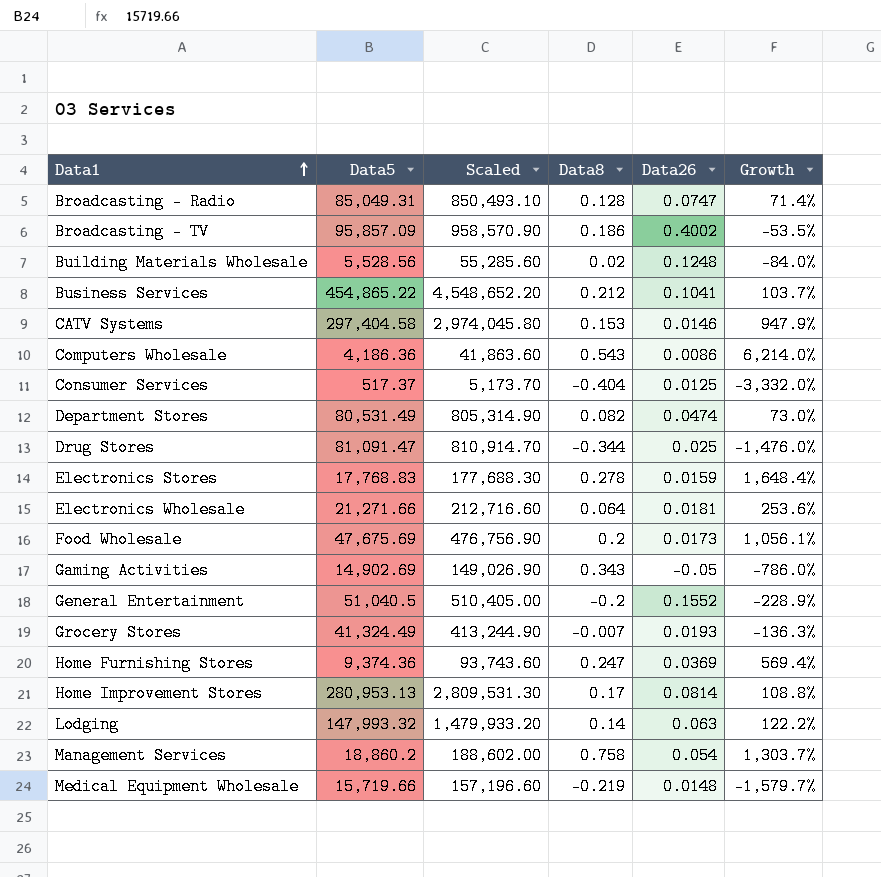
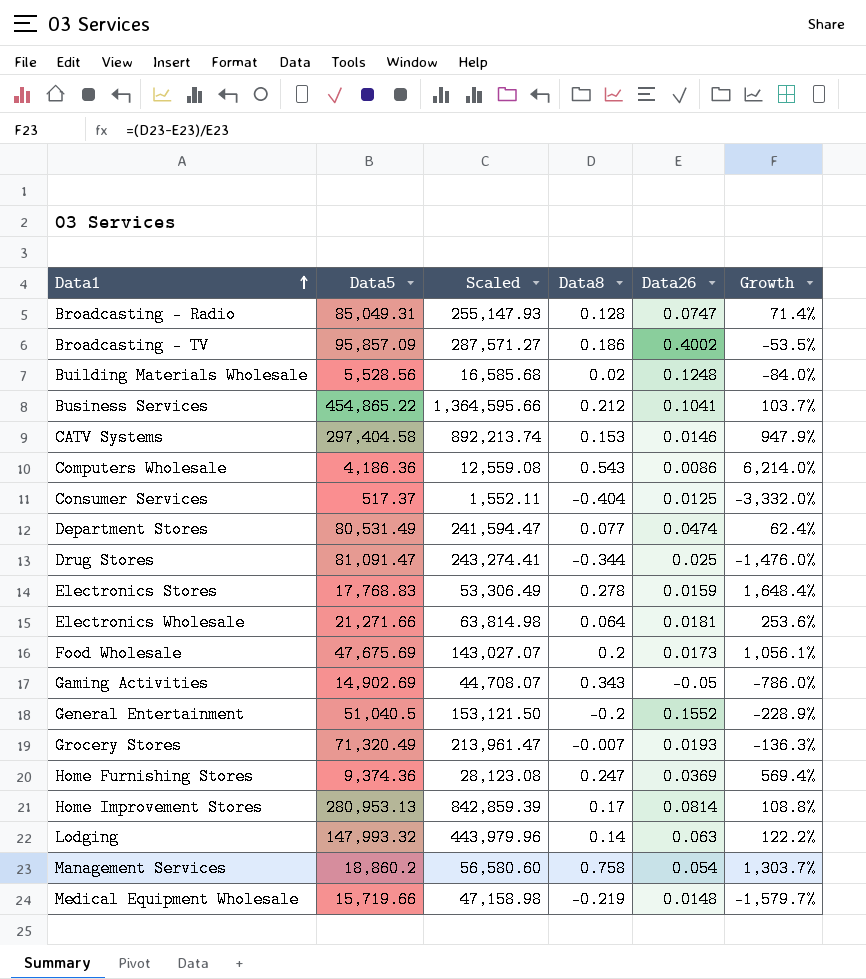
column Scaled | formula: [Data5] * 10 -> [Data5] * 3
Department Stores | Data8: 0.082 -> 0.077
Department Stores | Growth: 73.0% -> 62.4%
Grocery Stores | Data5: 41,324.49 -> 71,320.49

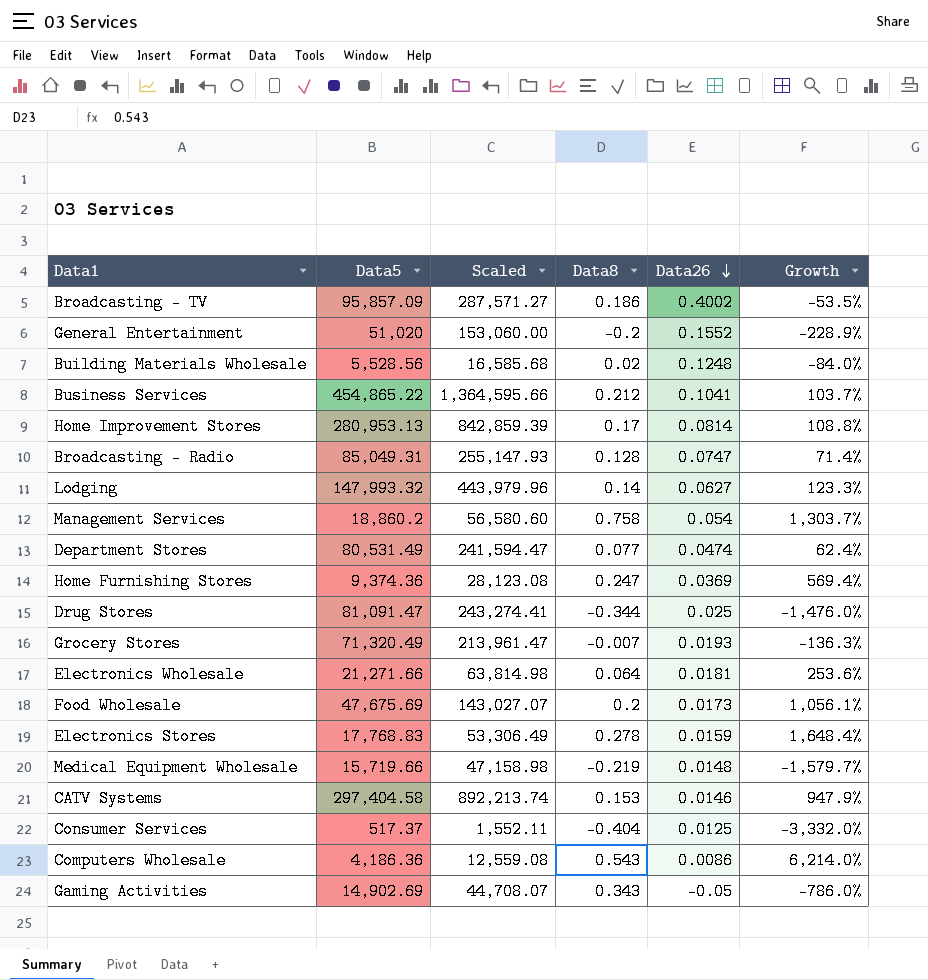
row order: Data1 ascending -> Data26 descending
General Entertainment | Data5: 51,040.5 -> 51,020
General Entertainment | Scaled: 153,121.50 -> 153,060.00
Lodging | Data26: 0.063 -> 0.0627
Lodging | Growth: 122.2% -> 123.3%

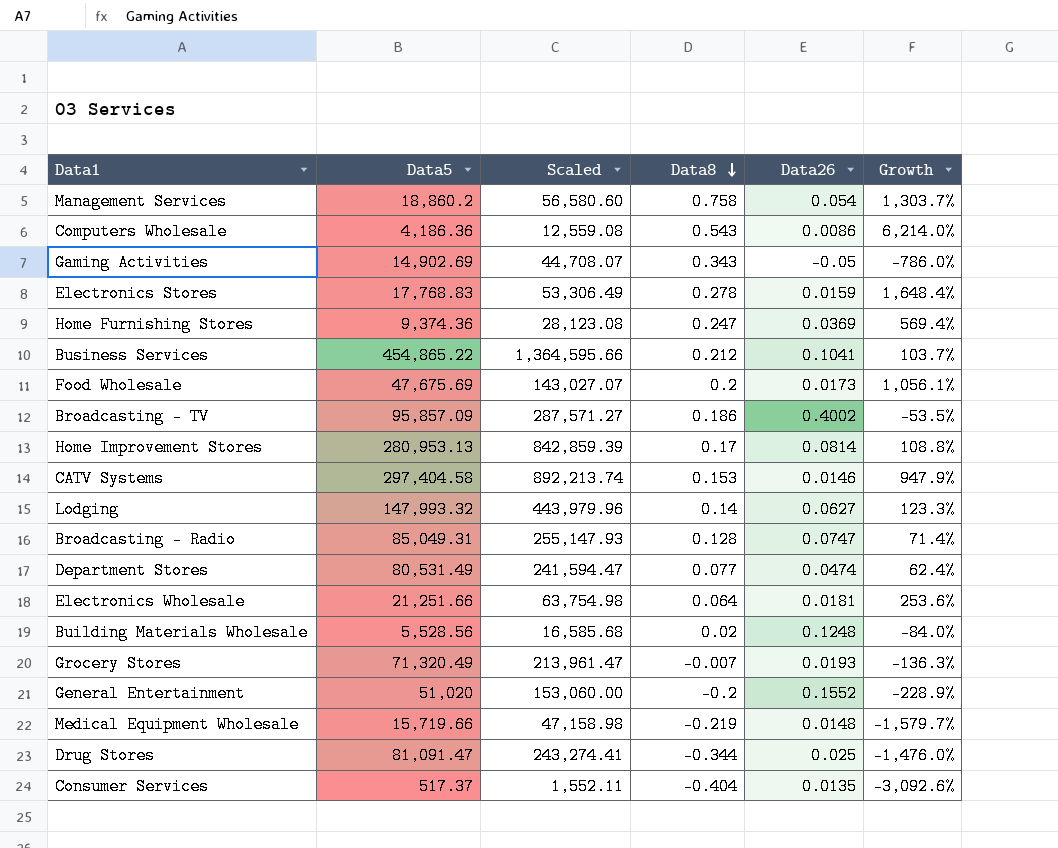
row order: Data26 descending -> Data8 descending
Electronics Wholesale | Data5: 21,271.66 -> 21,251.66
Electronics Wholesale | Scaled: 63,814.98 -> 63,754.98
Consumer Services | Data26: 0.0125 -> 0.0135
Consumer Services | Growth: -3,332.0% -> -3,092.6%

